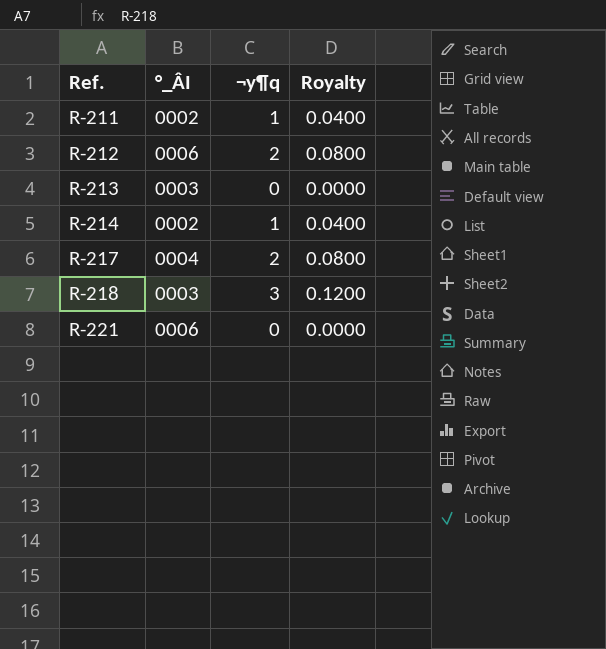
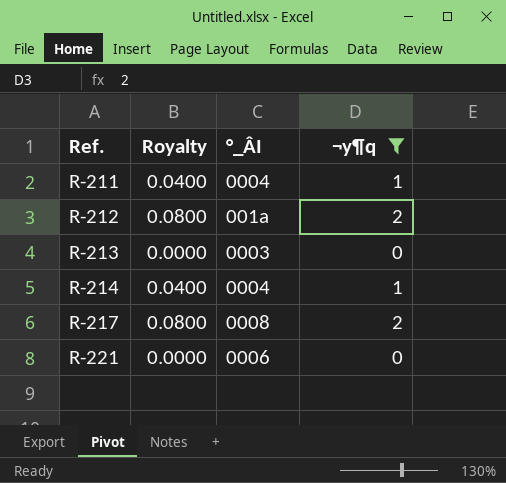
filter: none -> ¬y¶q != 3
column Royalty | position: 4 -> 2
R-211 | °_ÂI: 0002 -> 0004
R-212 | °_ÂI: 0006 -> 001a
R-214 | °_ÂI: 0002 -> 0004
R-217 | °_ÂI: 0004 -> 0008

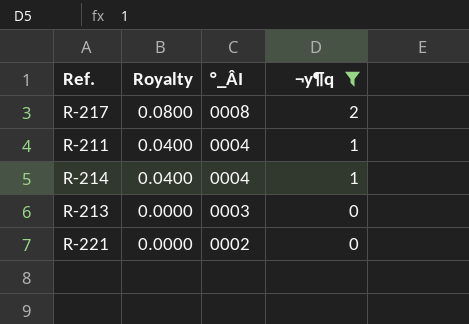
row order: Ref. ascending -> Royalty descending
row R-212: 0.0800 | 001a | 2 -> none
R-221 | °_ÂI: 0006 -> 0002

